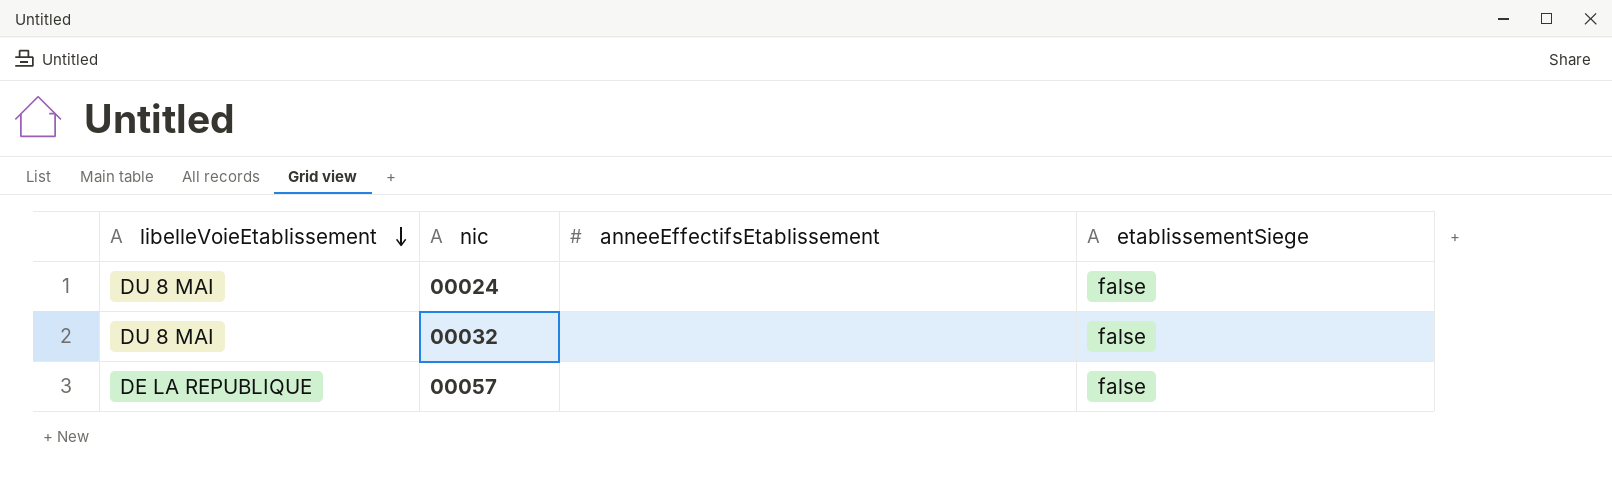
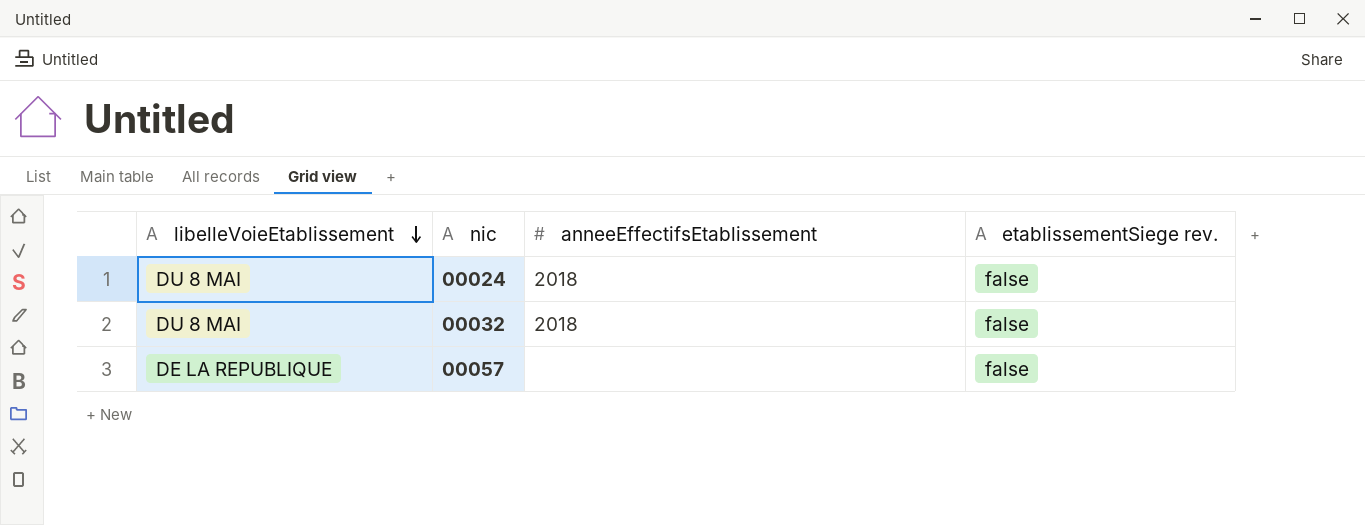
column name: etablissementSiege -> etablissementSiege rev.
00024 | anneeEffectifsEtablissement: none -> 2018
00032 | anneeEffectifsEtablissement: none -> 2018

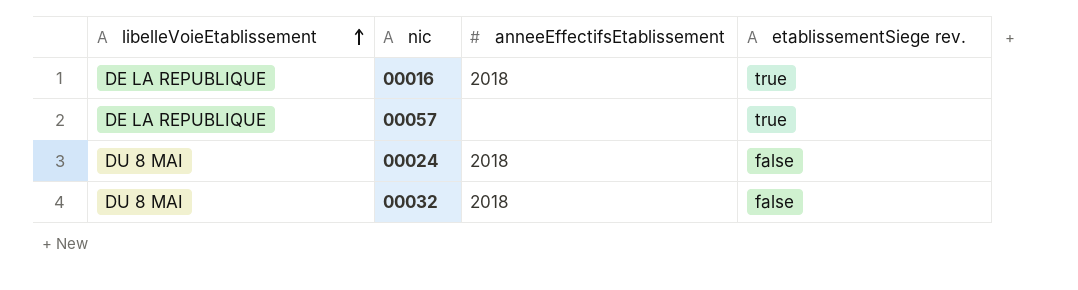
row order: libelleVoieEtablissement descending -> libelleVoieEtablissement ascending
row 00016: none -> DE LA REPUBLIQUE | 2018 | true
00057 | etablissementSiege rev.: false -> true

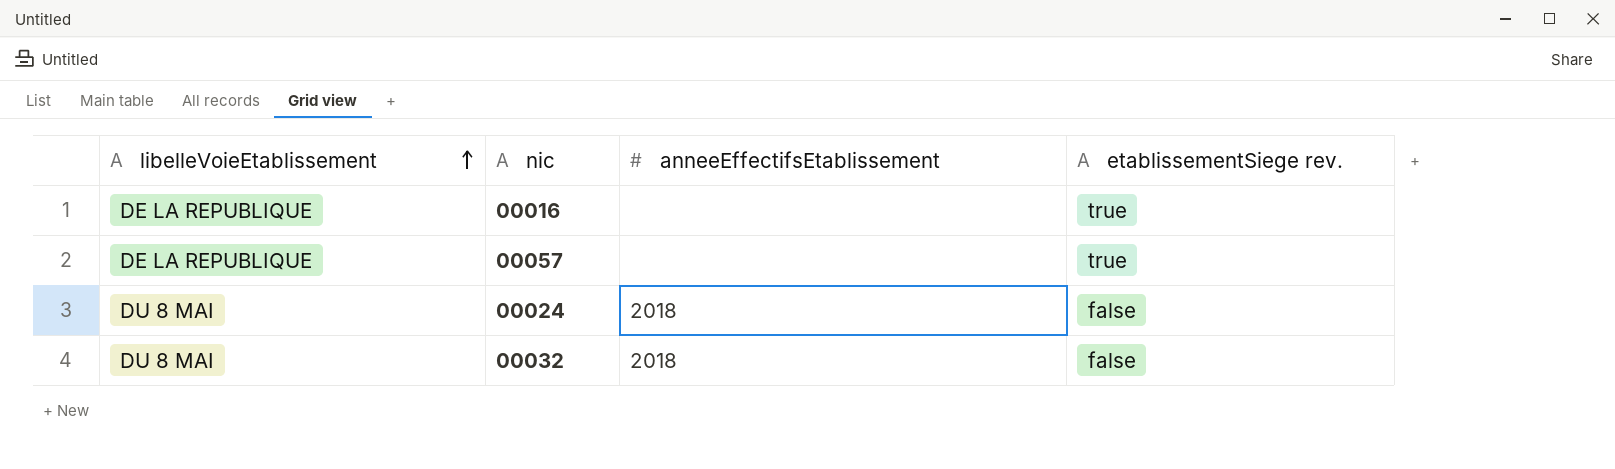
00016 | anneeEffectifsEtablissement: 2018 -> none

